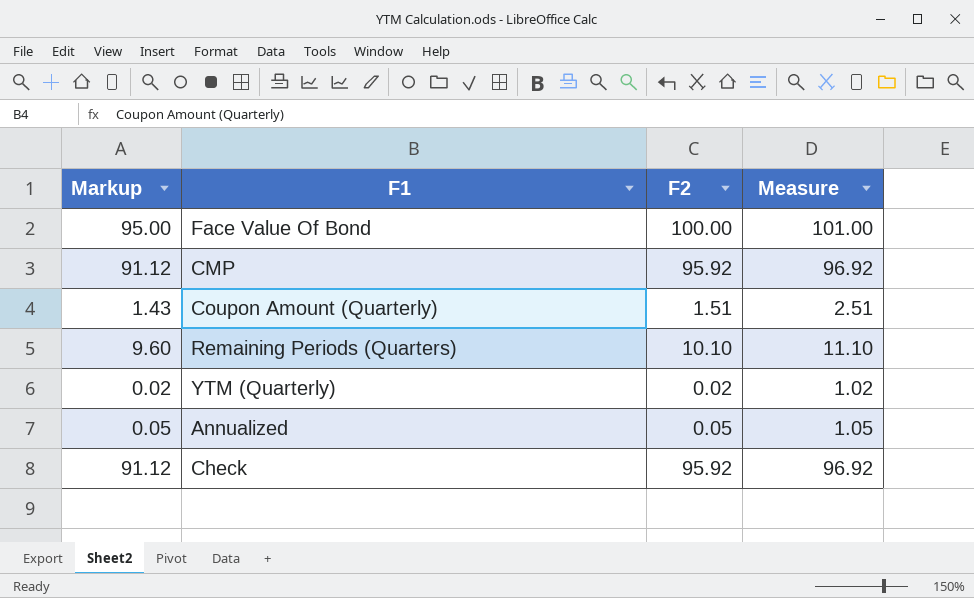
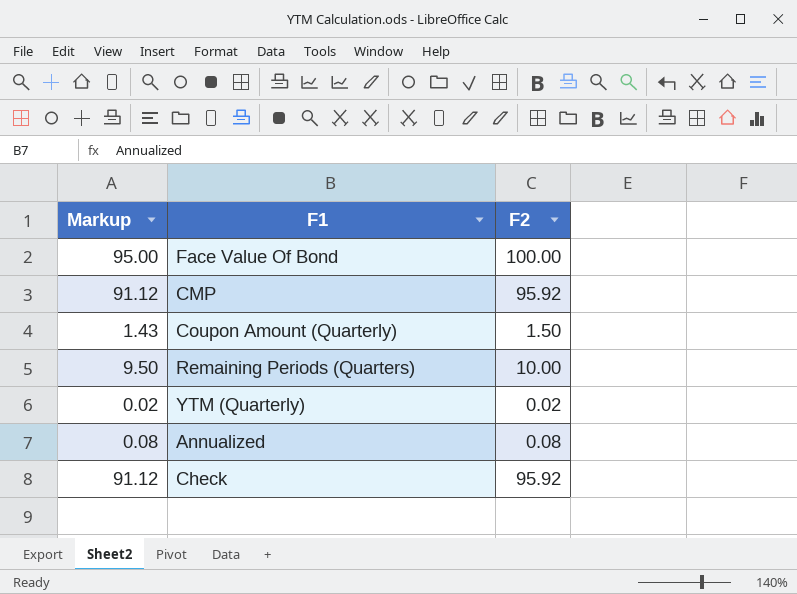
column Measure | formula: [F2] + 1 -> none
Coupon Amount (Quarterly) | F2: 1.51 -> 1.50
Remaining Periods (Quarters) | Markup: 9.60 -> 9.50
Remaining Periods (Quarters) | F2: 10.10 -> 10.00
Annualized | Markup: 0.05 -> 0.08
Annualized | F2: 0.05 -> 0.08

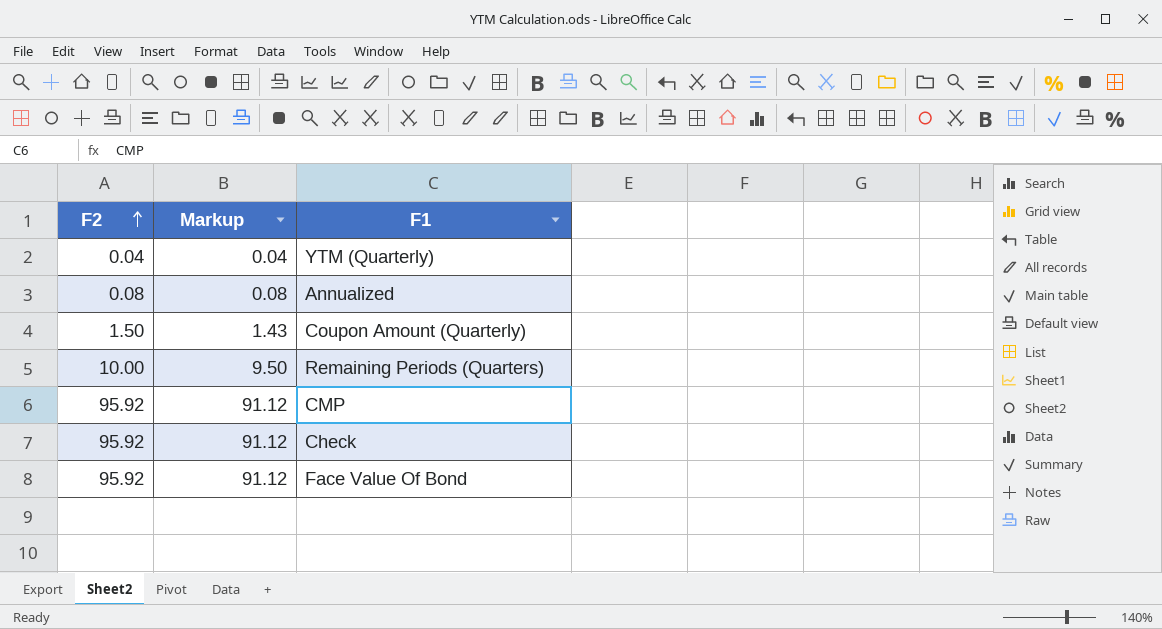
row order: none -> F2 ascending
column F2 | position: 3 -> 1
YTM (Quarterly) | F2: 0.02 -> 0.04
YTM (Quarterly) | Markup: 0.02 -> 0.04
Face Value Of Bond | F2: 100.00 -> 95.92
Face Value Of Bond | Markup: 95.00 -> 91.12

